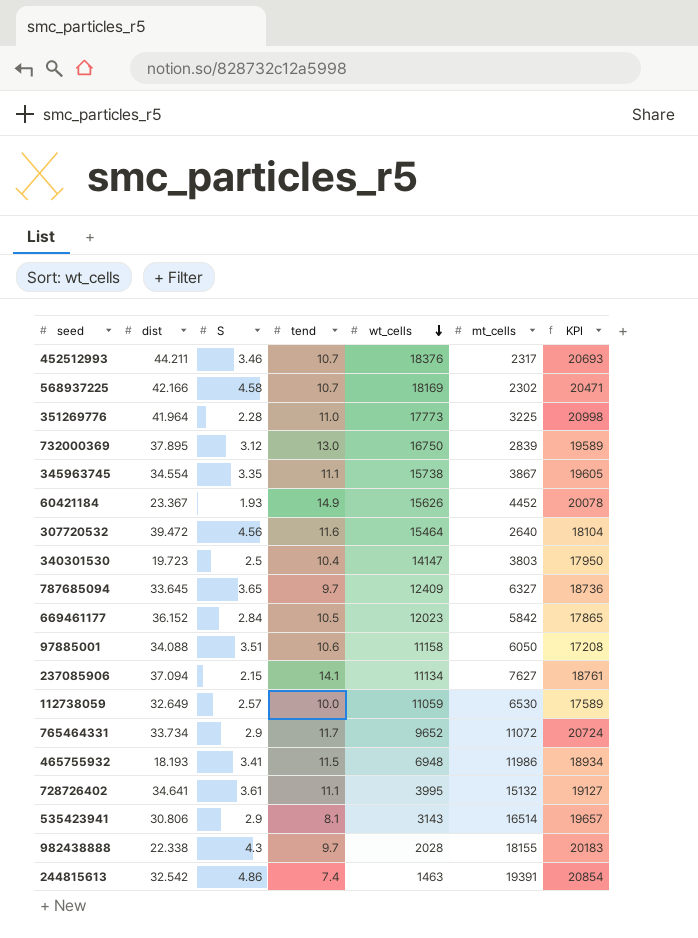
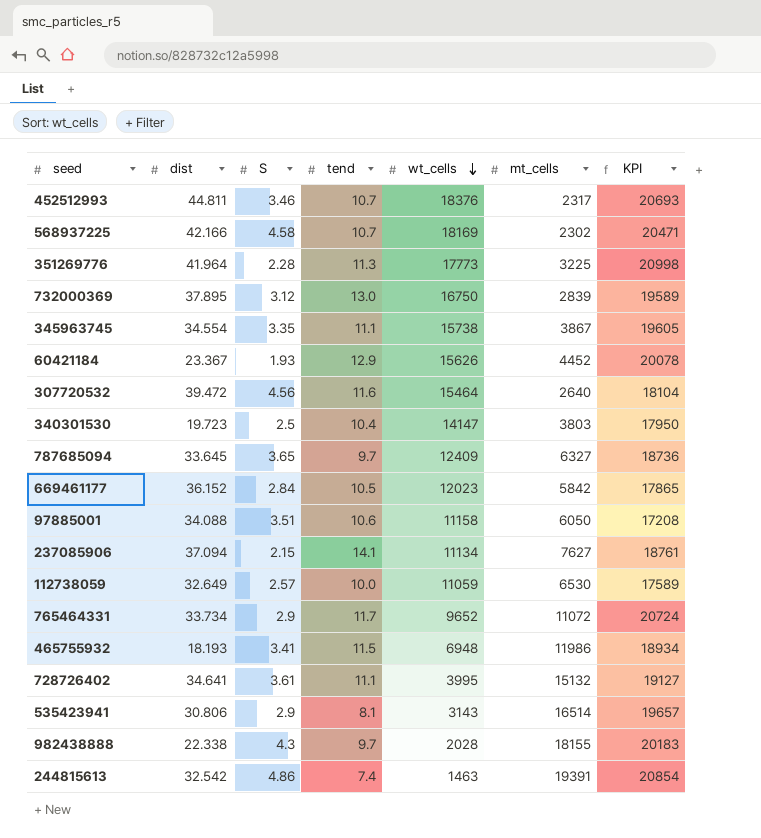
452512993 | dist: 44.211 -> 44.811
351269776 | tend: 11.0 -> 11.3
60421184 | tend: 14.9 -> 12.9

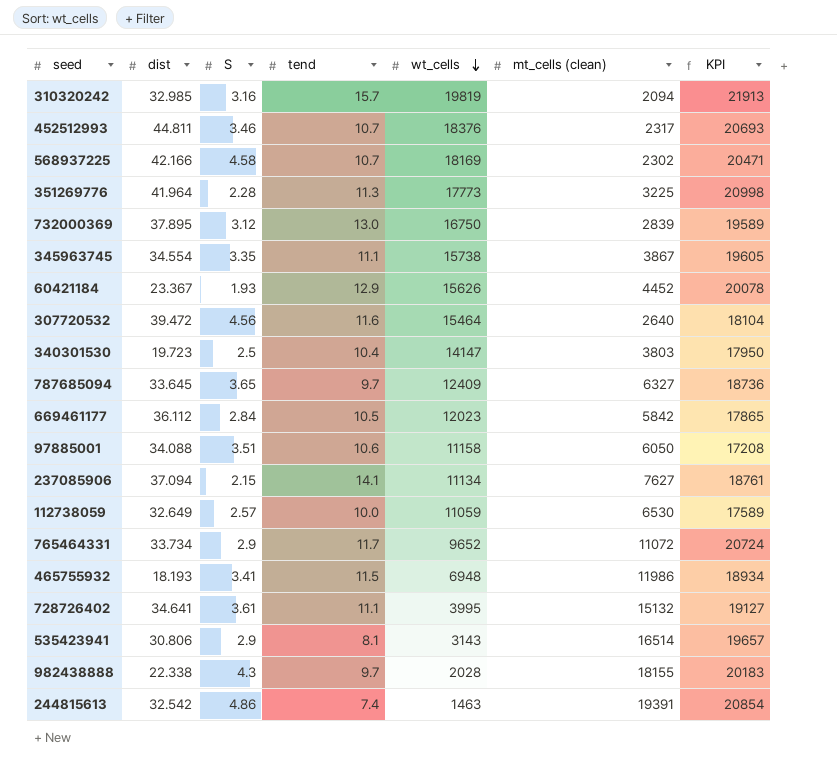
column name: mt_cells -> mt_cells (clean)
row 310320242: none -> 32.985 | 3.16 | 15.7 | 19819 | 2094 | 21913
669461177 | dist: 36.152 -> 36.112

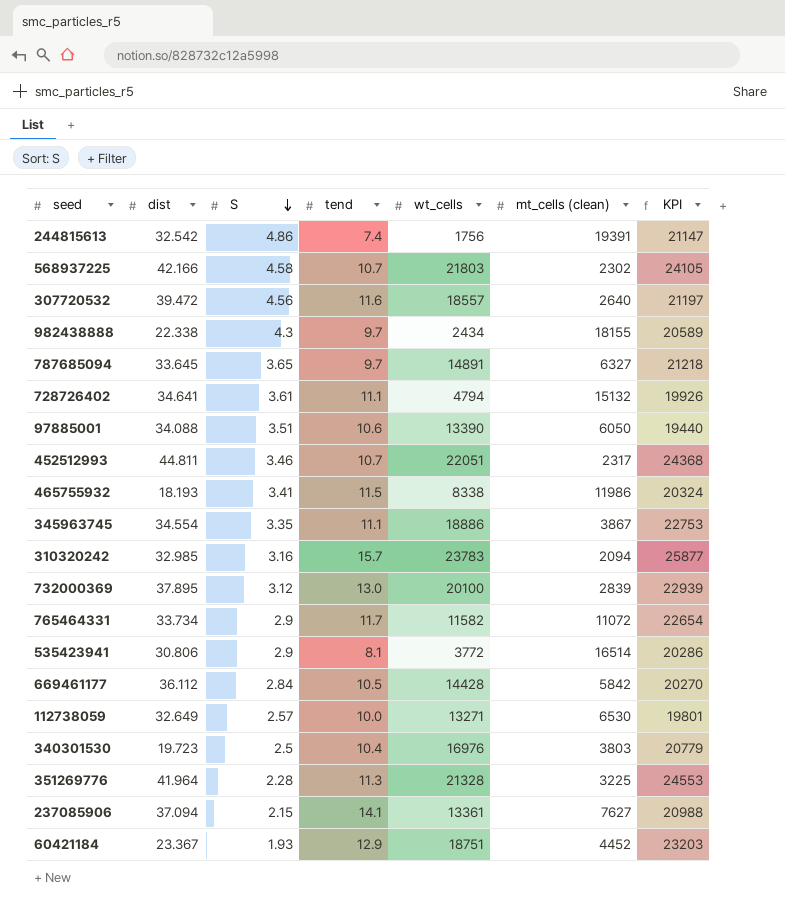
row order: wt_cells descending -> S descending
244815613 | wt_cells: 1463 -> 1756
244815613 | KPI: 20854 -> 21147
568937225 | wt_cells: 18169 -> 21803
568937225 | KPI: 20471 -> 24105
307720532 | wt_cells: 15464 -> 18557
307720532 | KPI: 18104 -> 21197
982438888 | wt_cells: 2028 -> 2434
982438888 | KPI: 20183 -> 20589
787685094 | wt_cells: 12409 -> 14891
787685094 | KPI: 18736 -> 21218
728726402 | wt_cells: 3995 -> 4794
728726402 | KPI: 19127 -> 19926
97885001 | wt_cells: 11158 -> 13390
97885001 | KPI: 17208 -> 19440
452512993 | wt_cells: 18376 -> 22051
452512993 | KPI: 20693 -> 24368
465755932 | wt_cells: 6948 -> 8338
465755932 | KPI: 18934 -> 20324
345963745 | wt_cells: 15738 -> 18886
345963745 | KPI: 19605 -> 22753
310320242 | wt_cells: 19819 -> 23783
310320242 | KPI: 21913 -> 25877
732000369 | wt_cells: 16750 -> 20100
732000369 | KPI: 19589 -> 22939
765464331 | wt_cells: 9652 -> 11582
765464331 | KPI: 20724 -> 22654
535423941 | wt_cells: 3143 -> 3772
535423941 | KPI: 19657 -> 20286
669461177 | wt_cells: 12023 -> 14428
669461177 | KPI: 17865 -> 20270
112738059 | wt_cells: 11059 -> 13271
112738059 | KPI: 17589 -> 19801
340301530 | wt_cells: 14147 -> 16976
340301530 | KPI: 17950 -> 20779
351269776 | wt_cells: 17773 -> 21328
351269776 | KPI: 20998 -> 24553
237085906 | wt_cells: 11134 -> 13361
237085906 | KPI: 18761 -> 20988
60421184 | wt_cells: 15626 -> 18751
60421184 | KPI: 20078 -> 23203

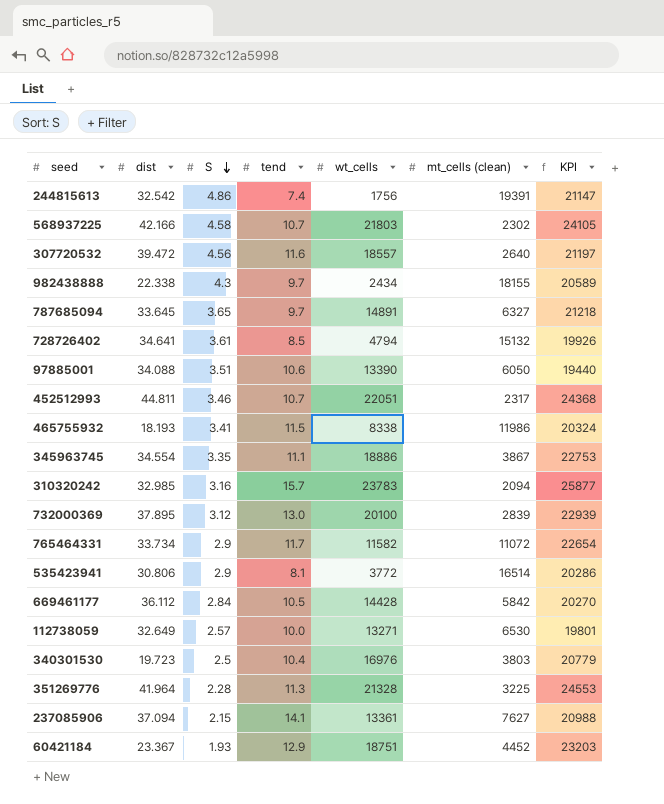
728726402 | tend: 11.1 -> 8.5

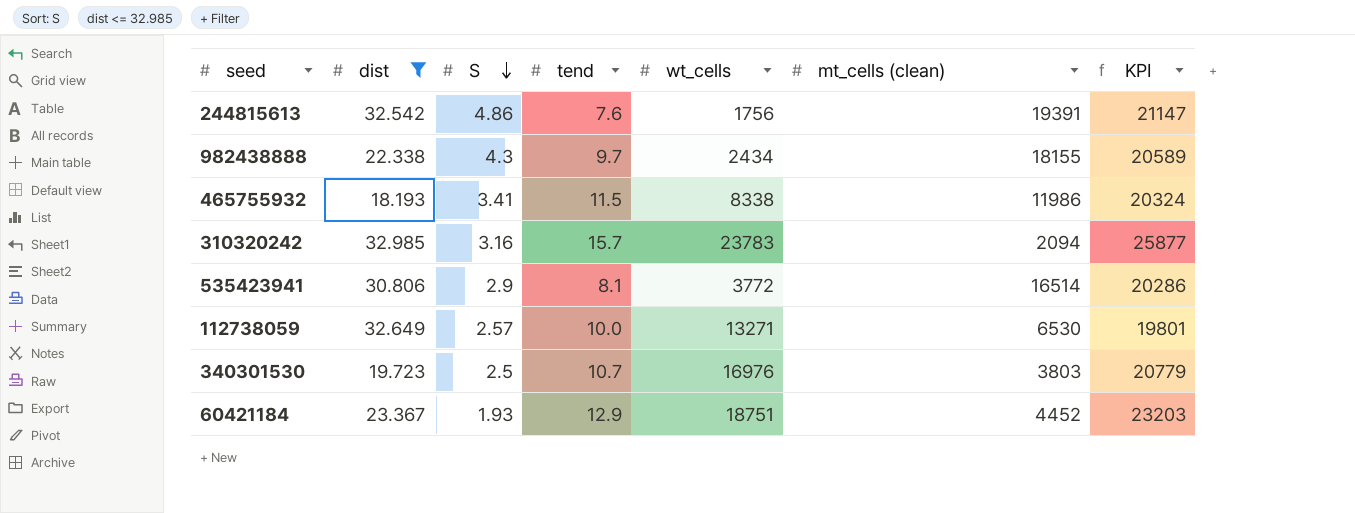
filter: none -> dist <= 32.985
244815613 | tend: 7.4 -> 7.6
340301530 | tend: 10.4 -> 10.7

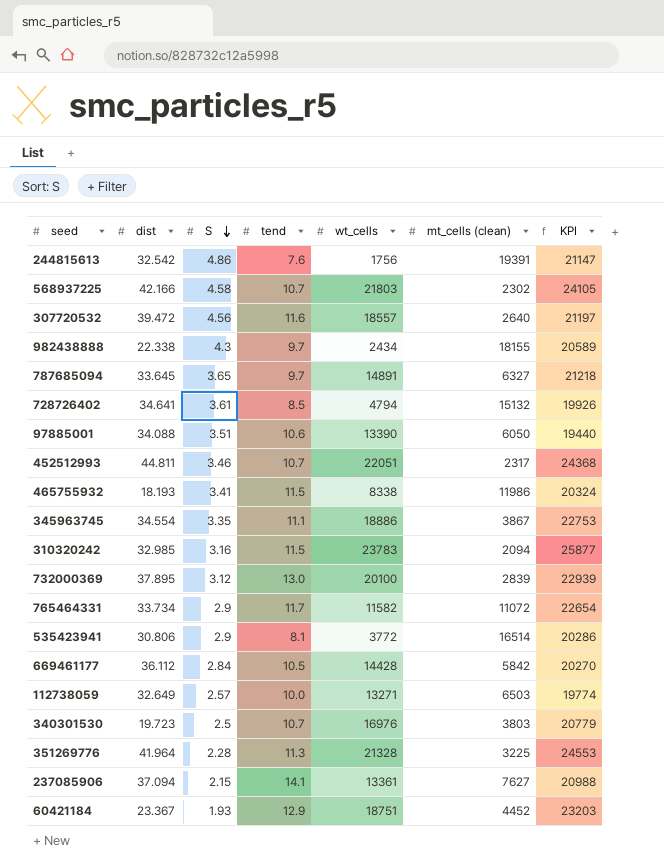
filter: dist <= 32.985 -> none
310320242 | tend: 15.7 -> 11.5
112738059 | mt_cells (clean): 6530 -> 6503
112738059 | KPI: 19801 -> 19774

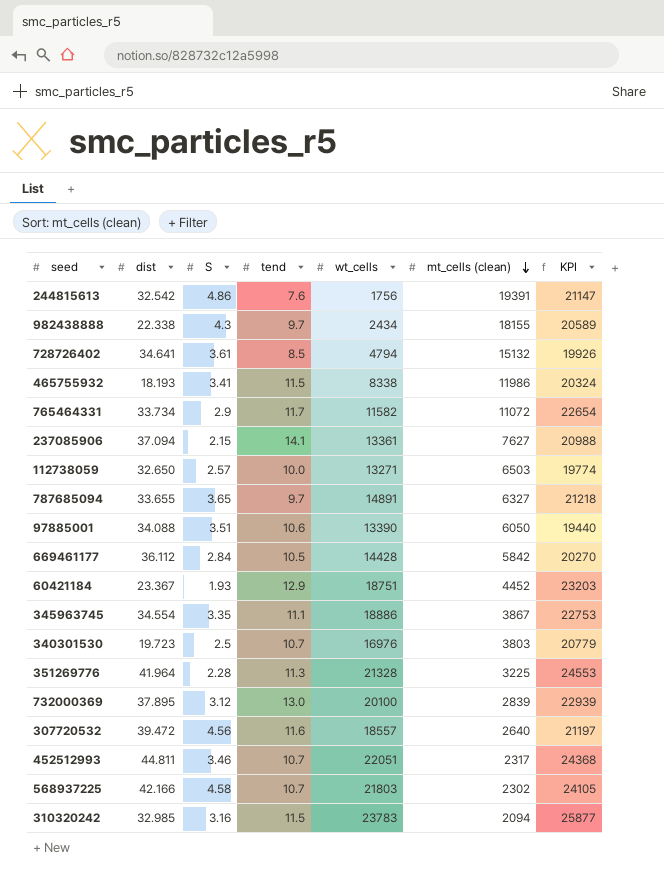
row order: S descending -> mt_cells (clean) descending
row 535423941: 30.806 | 2.9 | 8.1 | 3772 | 16514 | 20286 -> none
112738059 | dist: 32.649 -> 32.650
787685094 | dist: 33.645 -> 33.655

